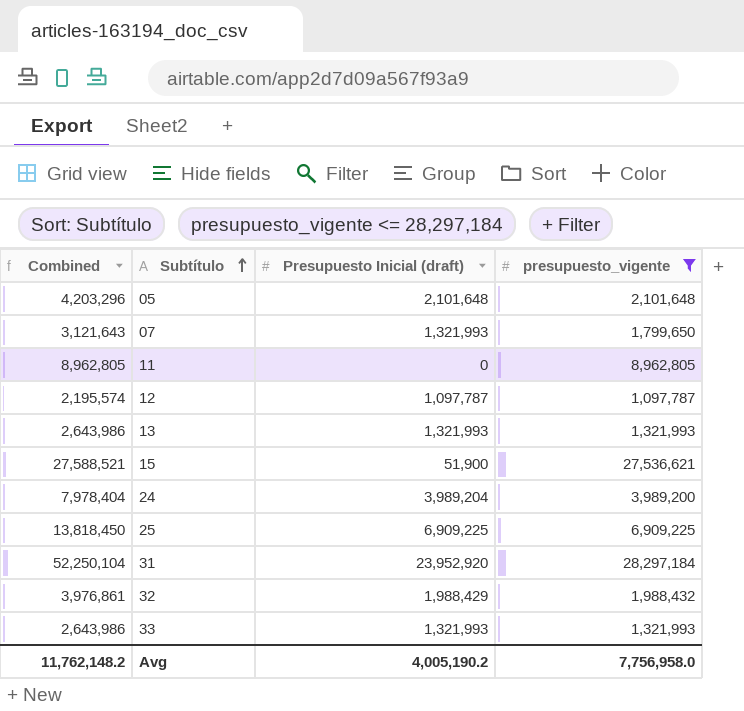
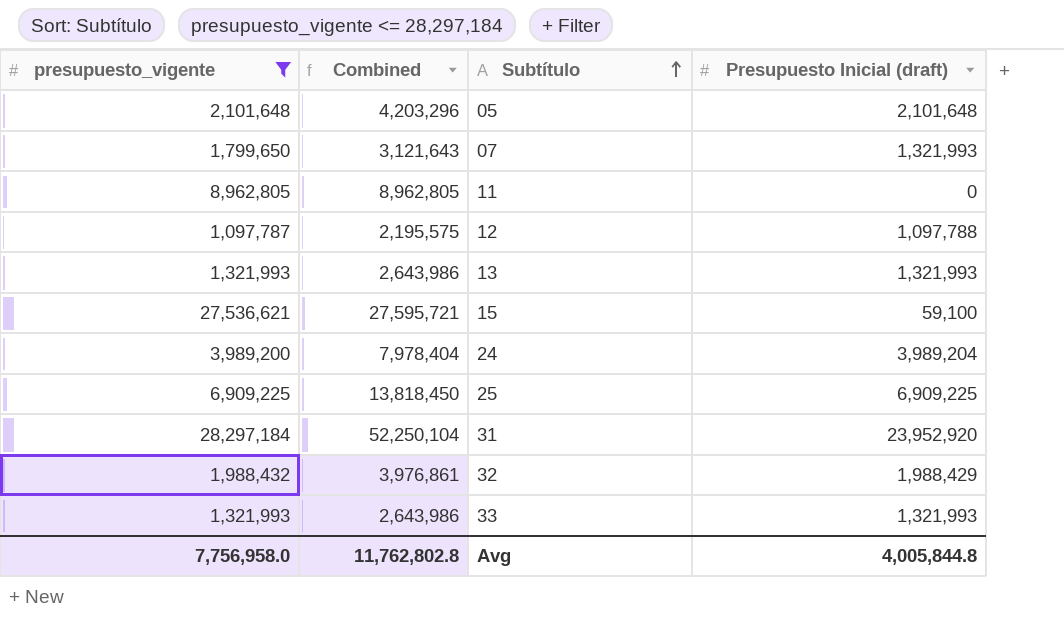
column presupuesto_vigente | position: 4 -> 1
12 | Combined: 2,195,574 -> 2,195,575
12 | Presupuesto Inicial (draft): 1,097,787 -> 1,097,788
15 | Combined: 27,588,521 -> 27,595,721
15 | Presupuesto Inicial (draft): 51,900 -> 59,100
Avg | Combined: 11,762,148.2 -> 11,762,802.8
Avg | Presupuesto Inicial (draft): 4,005,190.2 -> 4,005,844.8

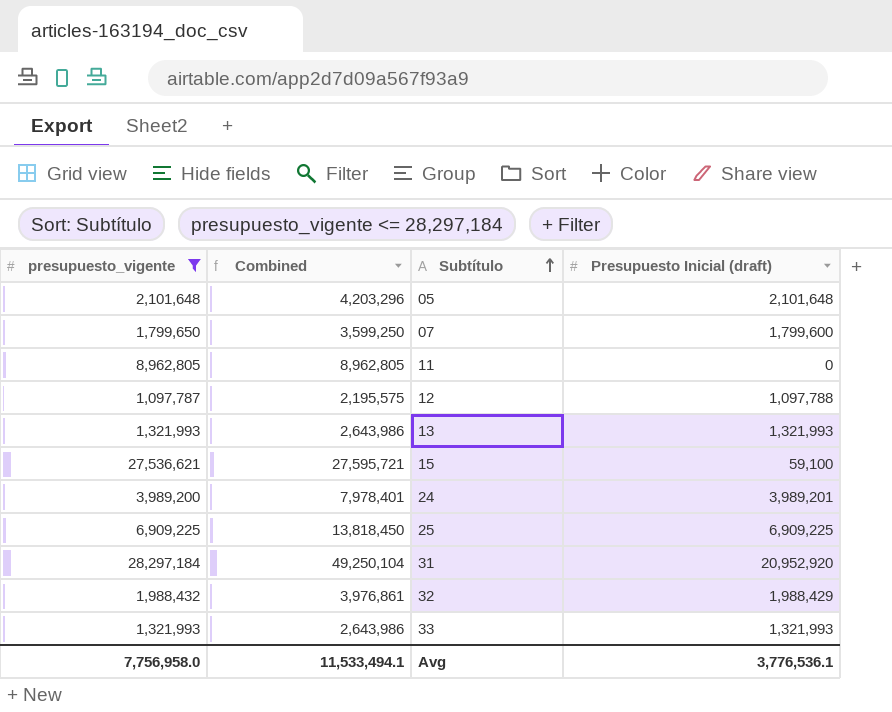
07 | Combined: 3,121,643 -> 3,599,250
07 | Presupuesto Inicial (draft): 1,321,993 -> 1,799,600
24 | Combined: 7,978,404 -> 7,978,401
24 | Presupuesto Inicial (draft): 3,989,204 -> 3,989,201
31 | Combined: 52,250,104 -> 49,250,104
31 | Presupuesto Inicial (draft): 23,952,920 -> 20,952,920
Avg | Combined: 11,762,802.8 -> 11,533,494.1
Avg | Presupuesto Inicial (draft): 4,005,844.8 -> 3,776,536.1

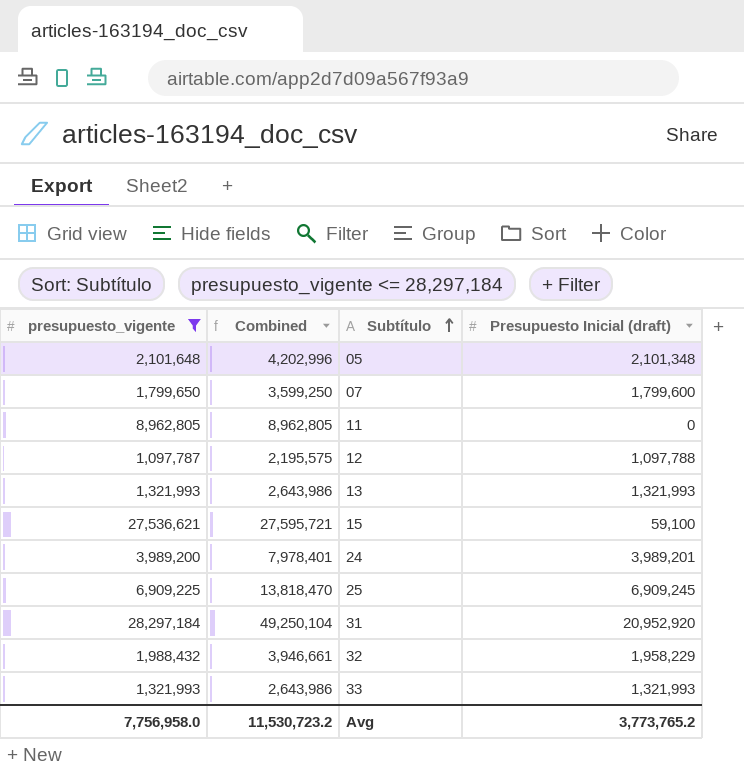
05 | Combined: 4,203,296 -> 4,202,996
05 | Presupuesto Inicial (draft): 2,101,648 -> 2,101,348
25 | Combined: 13,818,450 -> 13,818,470
25 | Presupuesto Inicial (draft): 6,909,225 -> 6,909,245
32 | Combined: 3,976,861 -> 3,946,661
32 | Presupuesto Inicial (draft): 1,988,429 -> 1,958,229
Avg | Combined: 11,533,494.1 -> 11,530,723.2
Avg | Presupuesto Inicial (draft): 3,776,536.1 -> 3,773,765.2

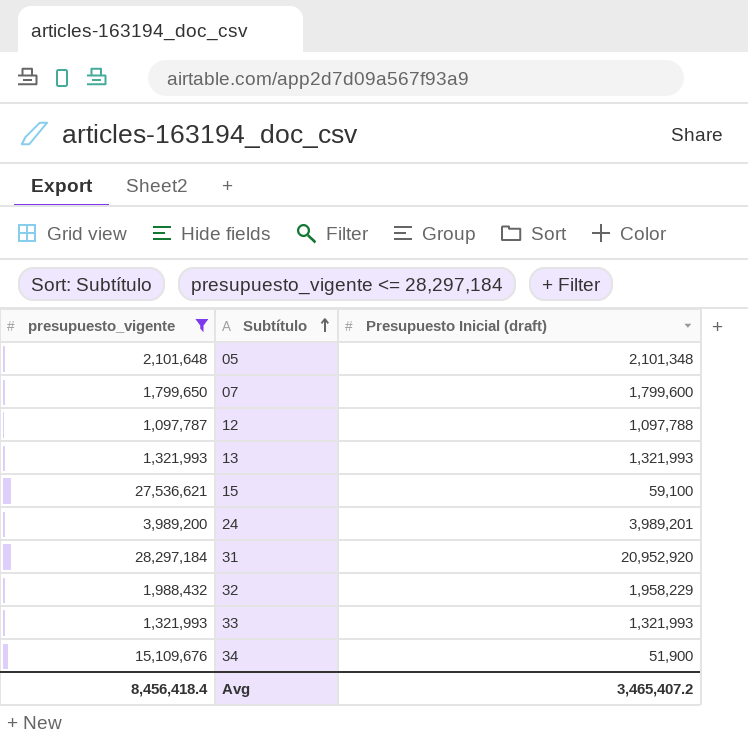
column Combined | formula: [presupuesto_vigente] + [Presupuesto Inicial (draft)] -> none
row 11: 8,962,805 | 8,962,805 | 0 -> none
row 25: 6,909,225 | 13,818,470 | 6,909,245 -> none
row 34: none -> 15,109,676 | 51,900
Avg | presupuesto_vigente: 7,756,958.0 -> 8,456,418.4
Avg | Presupuesto Inicial (draft): 3,773,765.2 -> 3,465,407.2

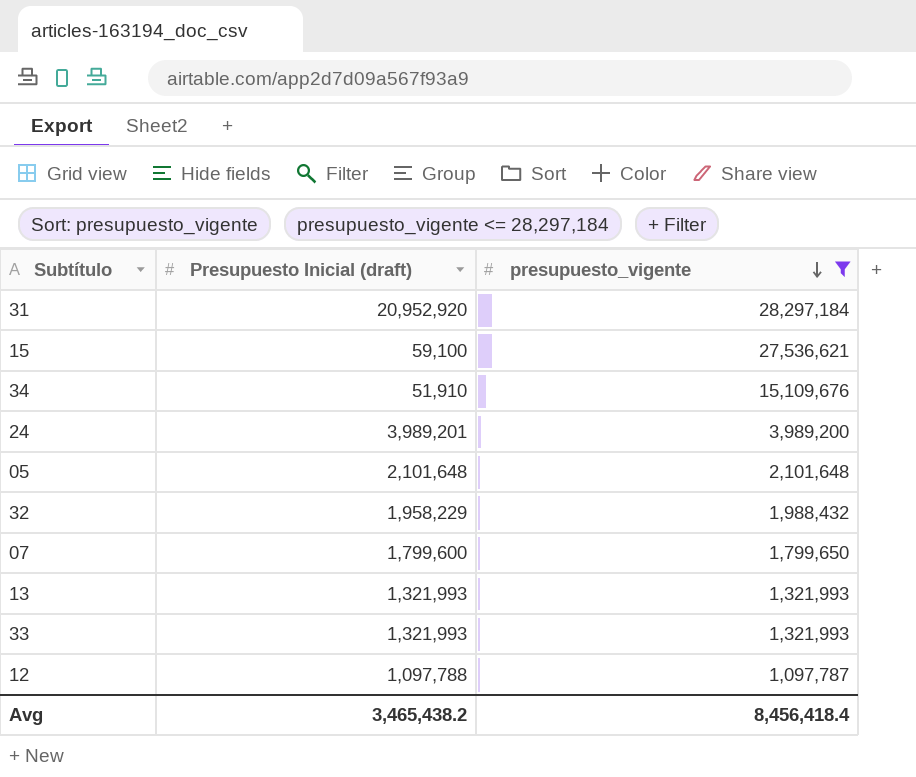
row order: Subtítulo ascending -> presupuesto_vigente descending
column presupuesto_vigente | position: 1 -> 3
34 | Presupuesto Inicial (draft): 51,900 -> 51,910
05 | Presupuesto Inicial (draft): 2,101,348 -> 2,101,648
Avg | Presupuesto Inicial (draft): 3,465,407.2 -> 3,465,438.2

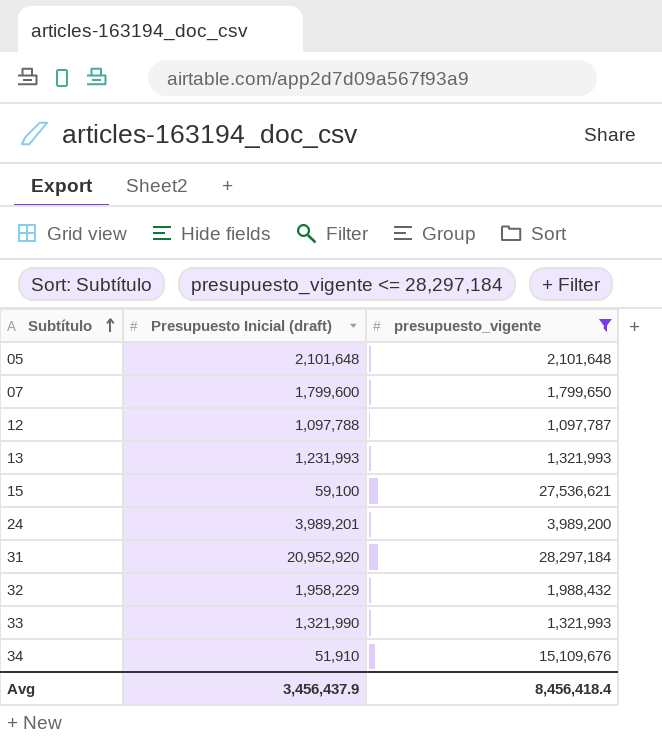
row order: presupuesto_vigente descending -> Subtítulo ascending
13 | Presupuesto Inicial (draft): 1,321,993 -> 1,231,993
33 | Presupuesto Inicial (draft): 1,321,993 -> 1,321,990
Avg | Presupuesto Inicial (draft): 3,465,438.2 -> 3,456,437.9

